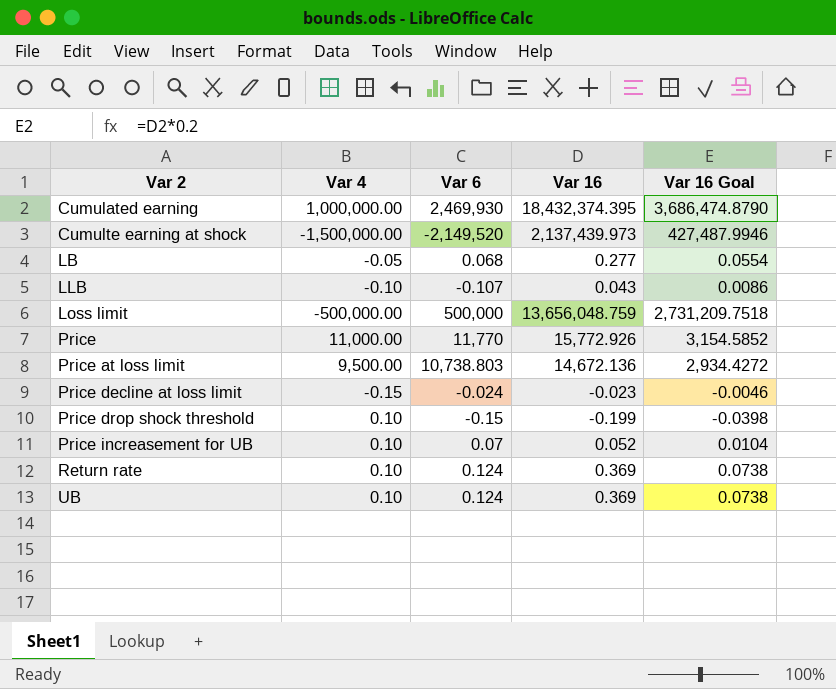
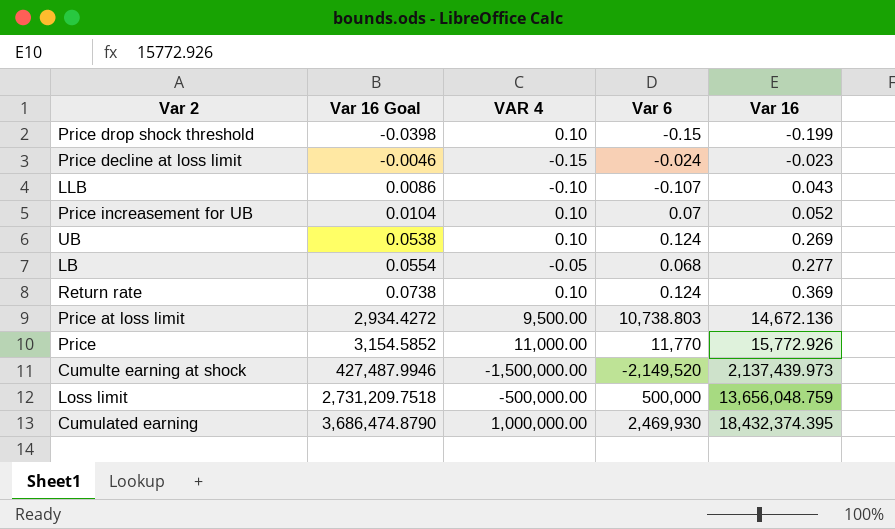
row order: Var 2 ascending -> Var 16 Goal ascending
column Var 16 Goal | position: 5 -> 2
column name: Var 4 -> VAR 4
UB | Var 16 Goal: 0.0738 -> 0.0538
UB | Var 16: 0.369 -> 0.269

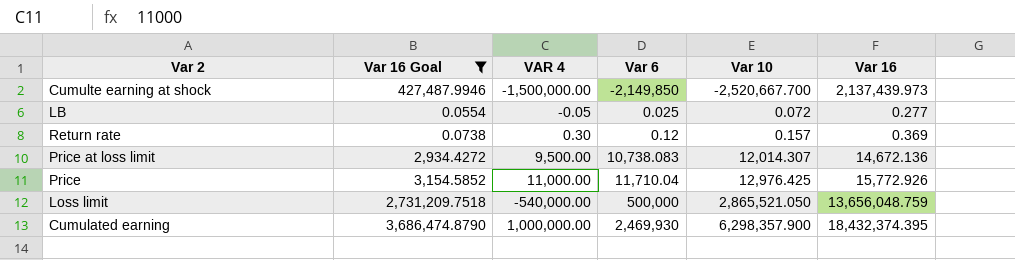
filter: none -> Var 16 Goal >= 0.0554
row order: Var 16 Goal ascending -> Var 6 ascending
column Var 10 | position: none -> 5
Cumulte earning at shock | Var 6: -2,149,520 -> -2,149,850
LB | Var 6: 0.068 -> 0.025
Return rate | VAR 4: 0.10 -> 0.30
Return rate | Var 6: 0.124 -> 0.12
Price at loss limit | Var 6: 10,738.803 -> 10,738.083
Price | Var 6: 11,770 -> 11,710.04
Loss limit | VAR 4: -500,000.00 -> -540,000.00

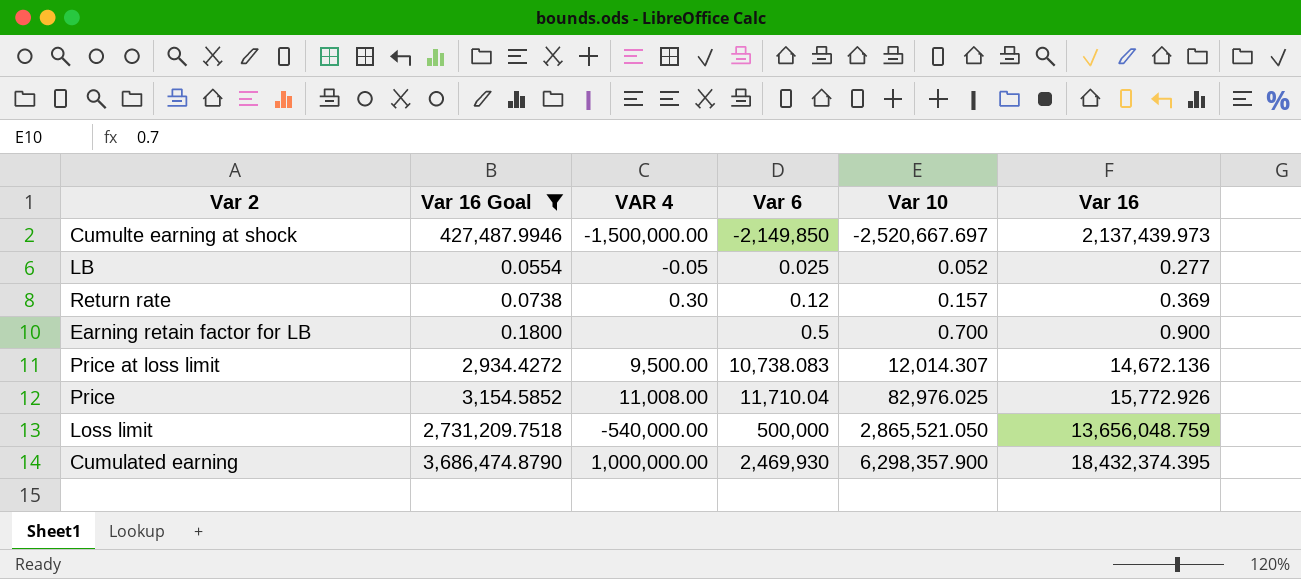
Cumulte earning at shock | Var 10: -2,520,667.700 -> -2,520,667.697
LB | Var 10: 0.072 -> 0.052
row Earning retain factor for LB: none -> 0.1800 | none | 0.5 | 0.700 | 0.900
Price | VAR 4: 11,000.00 -> 11,008.00
Price | Var 10: 12,976.425 -> 82,976.025

